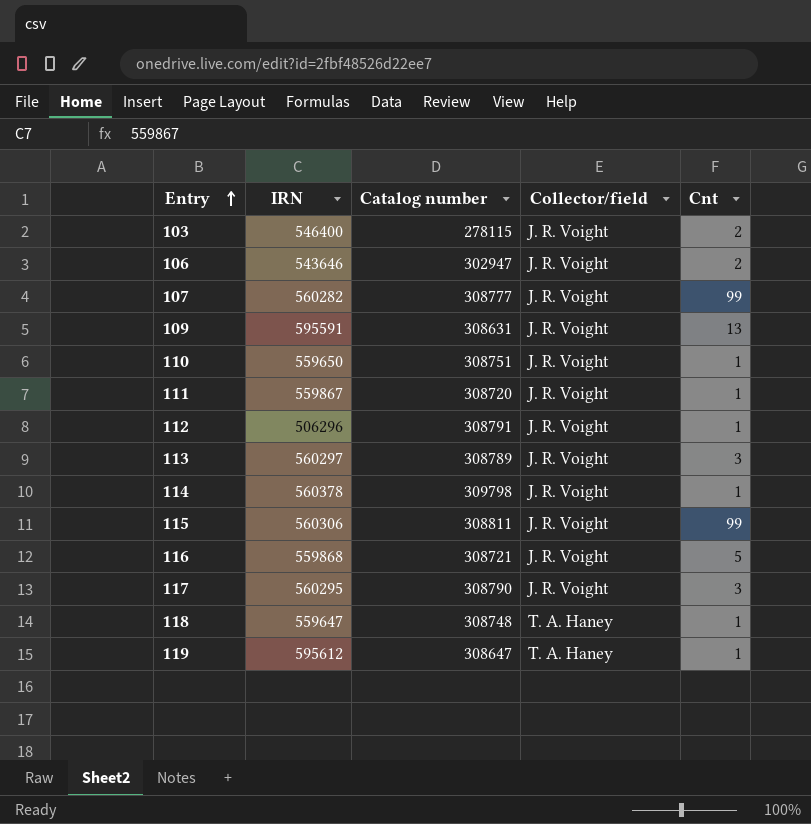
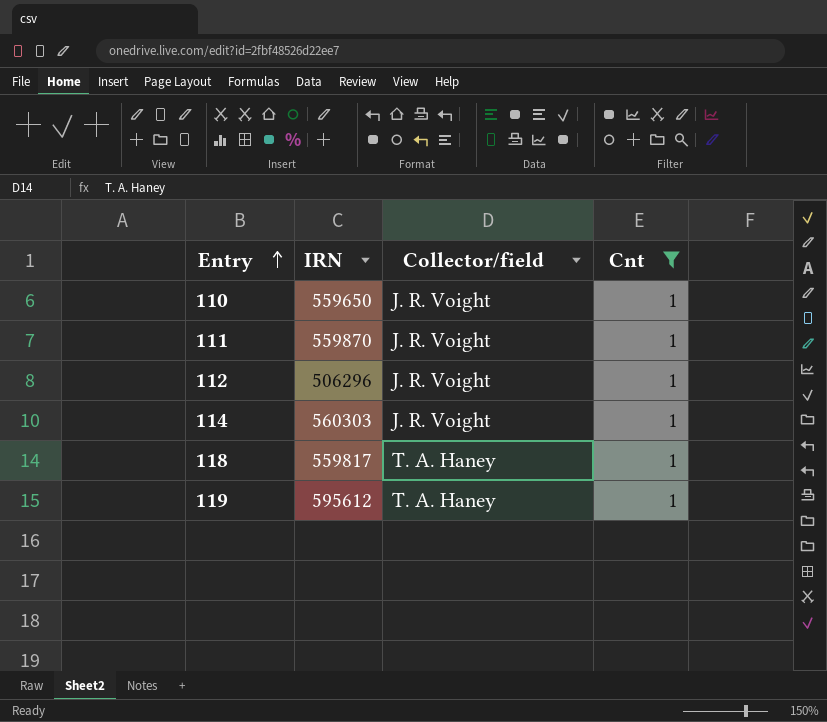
filter: none -> Cnt = 1
column Catalog number | position: 3 -> none
111 | IRN: 559867 -> 559870
114 | IRN: 560378 -> 560303
118 | IRN: 559647 -> 559817

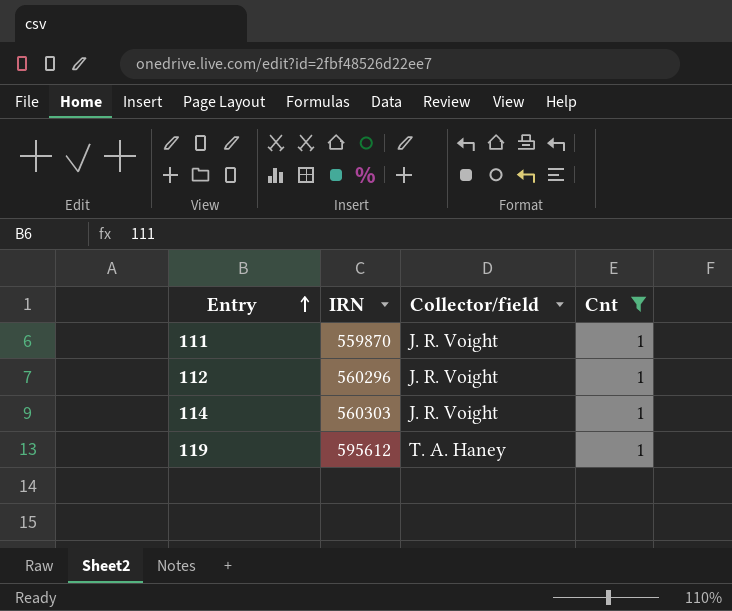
row 110: 559650 | J. R. Voight | 1 -> none
row 118: 559817 | T. A. Haney | 1 -> none
112 | IRN: 506296 -> 560296

